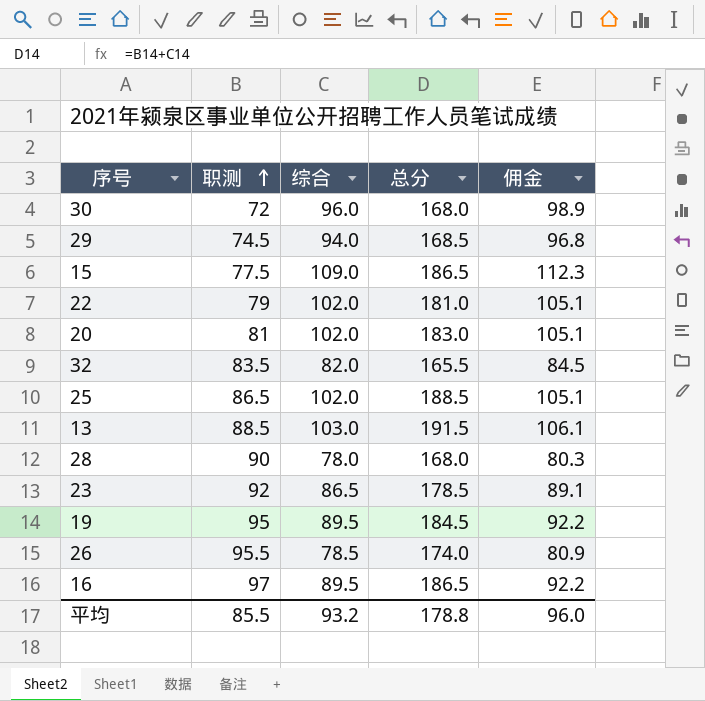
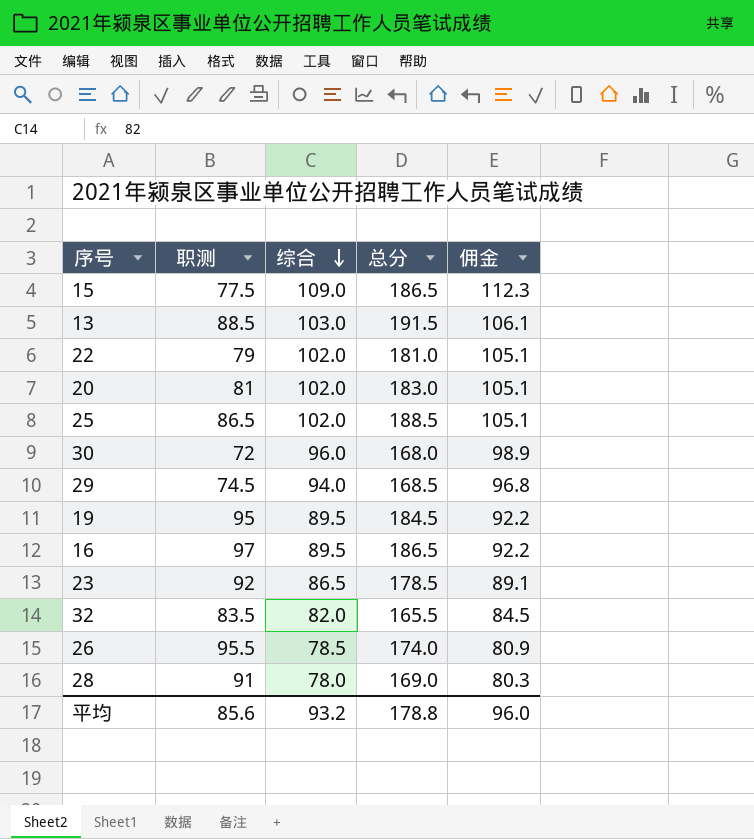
row order: 职测 ascending -> 综合 descending
28 | 职测: 90 -> 91
28 | 总分: 168.0 -> 169.0
平均 | 职测: 85.5 -> 85.6

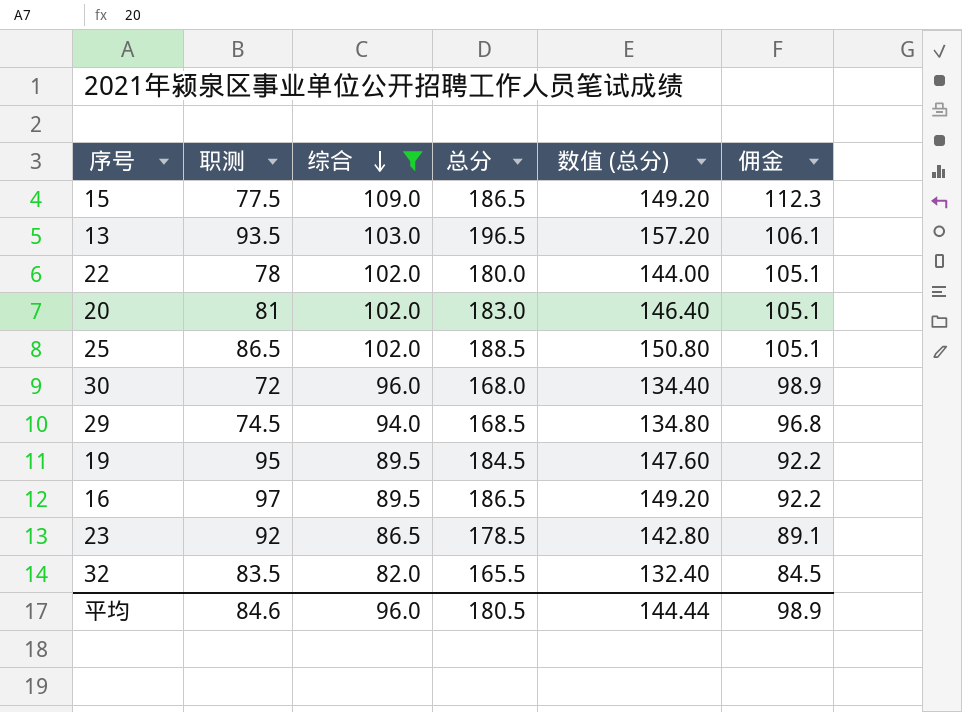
filter: none -> 综合 >= 82.0
column 数值 (总分) | formula: none -> [总分] * 0.8
13 | 职测: 88.5 -> 93.5
13 | 总分: 191.5 -> 196.5
22 | 职测: 79 -> 78
22 | 总分: 181.0 -> 180.0
平均 | 职测: 85.6 -> 84.6
平均 | 综合: 93.2 -> 96.0
平均 | 总分: 178.8 -> 180.5
平均 | 佣金: 96.0 -> 98.9

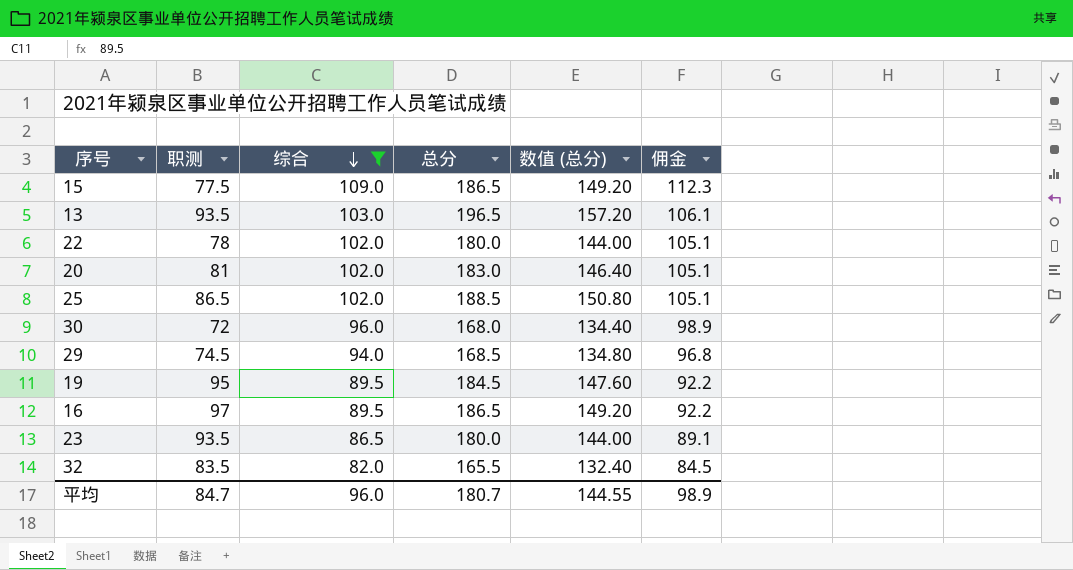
23 | 职测: 92 -> 93.5
23 | 总分: 178.5 -> 180.0
23 | 数值 (总分): 142.80 -> 144.00
平均 | 职测: 84.6 -> 84.7
平均 | 总分: 180.5 -> 180.7
平均 | 数值 (总分): 144.44 -> 144.55

